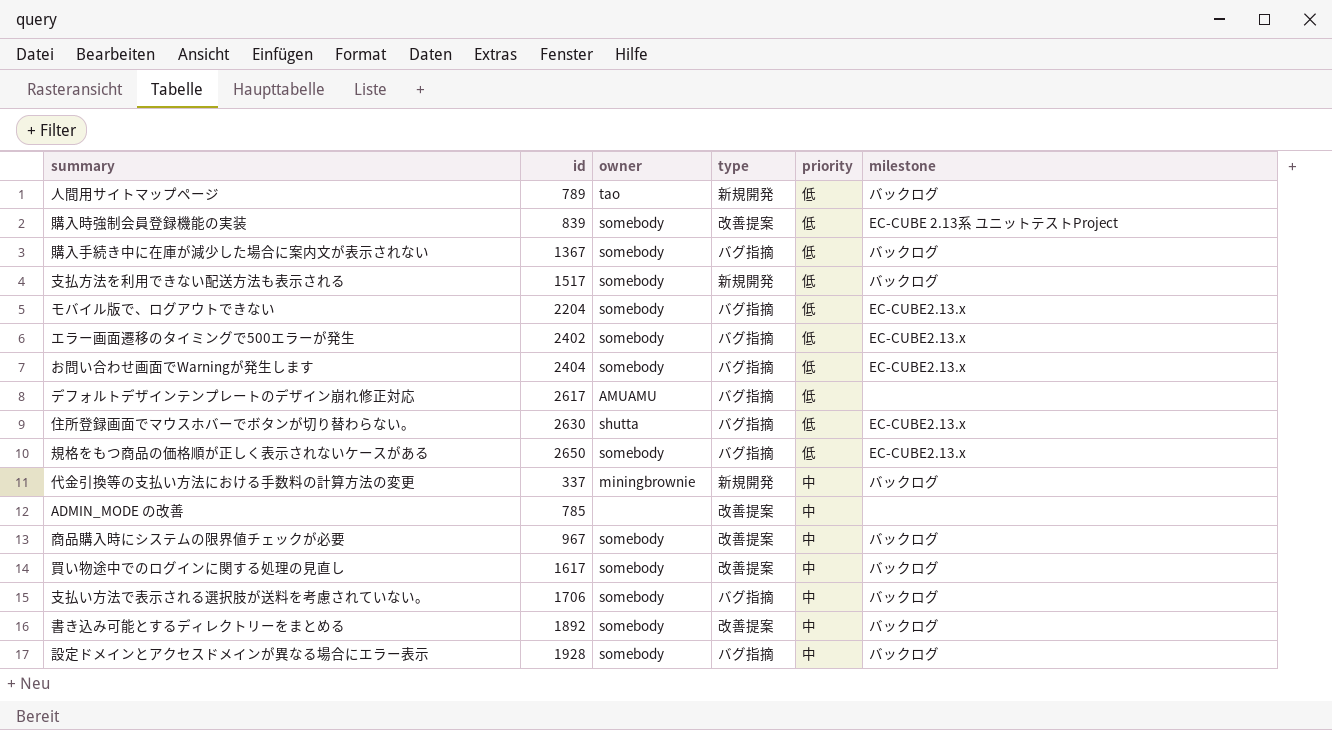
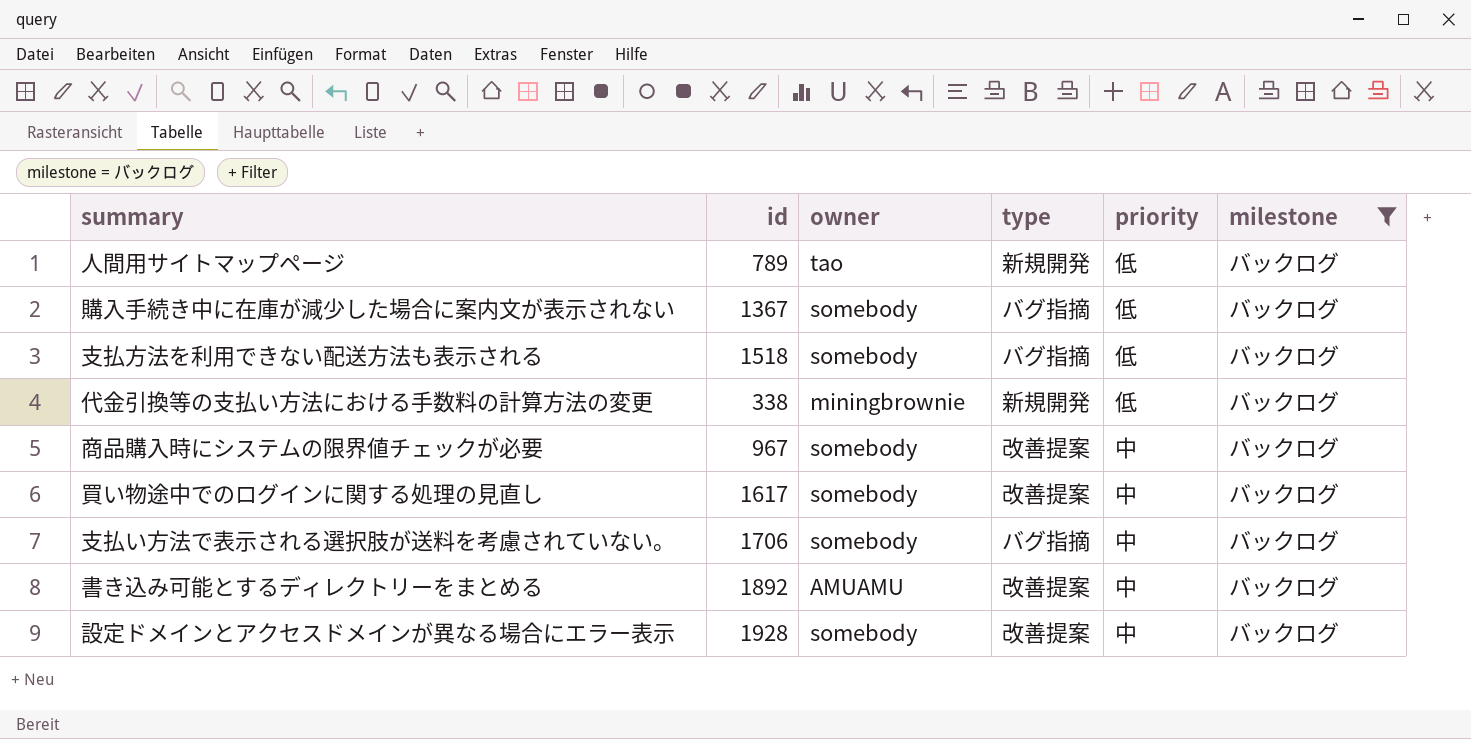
filter: none -> milestone = バックログ
支払方法を利用できない配送方法も表示される | id: 1517 -> 1518
支払方法を利用できない配送方法も表示される | type: 新規開発 -> バグ指摘
代金引換等の支払い方法における手数料の計算方法の変更 | id: 337 -> 338
代金引換等の支払い方法における手数料の計算方法の変更 | priority: 中 -> 低
書き込み可能とするディレクトリーをまとめる | owner: somebody -> AMUAMU
設定ドメインとアクセスドメインが異なる場合にエラー表示 | type: バグ指摘 -> 改善提案

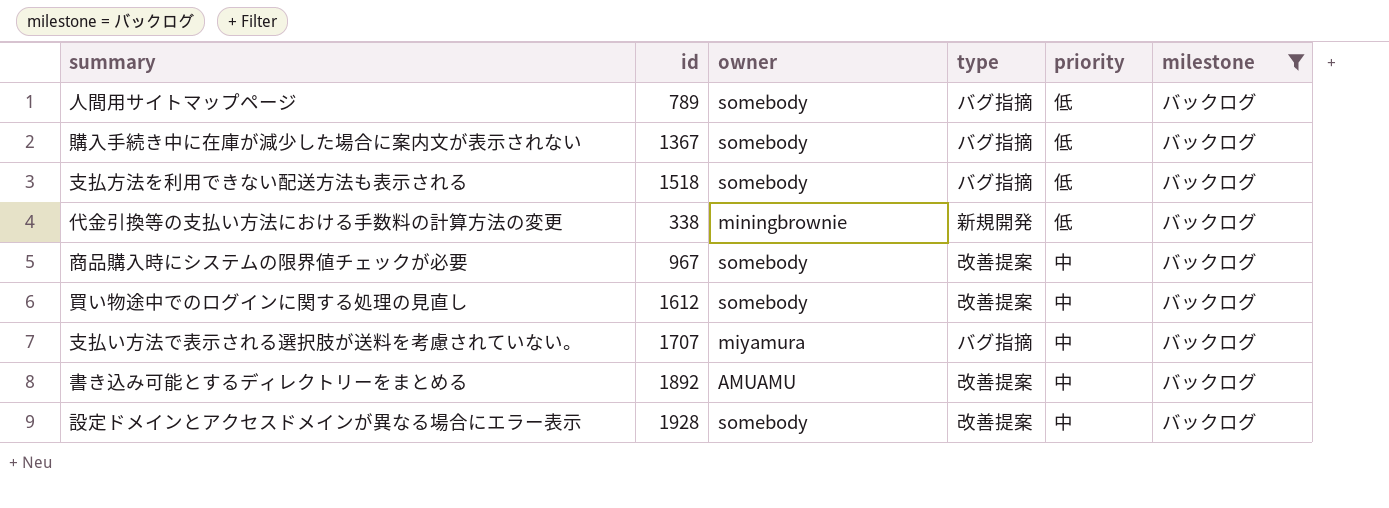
人間用サイトマップページ | owner: tao -> somebody
人間用サイトマップページ | type: 新規開発 -> バグ指摘
買い物途中でのログインに関する処理の見直し | id: 1617 -> 1612
支払い方法で表示される選択肢が送料を考慮されていない。 | id: 1706 -> 1707
支払い方法で表示される選択肢が送料を考慮されていない。 | owner: somebody -> miyamura

